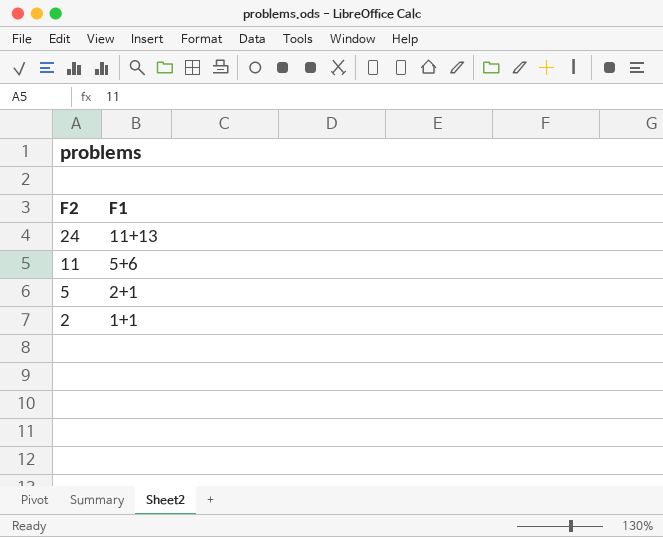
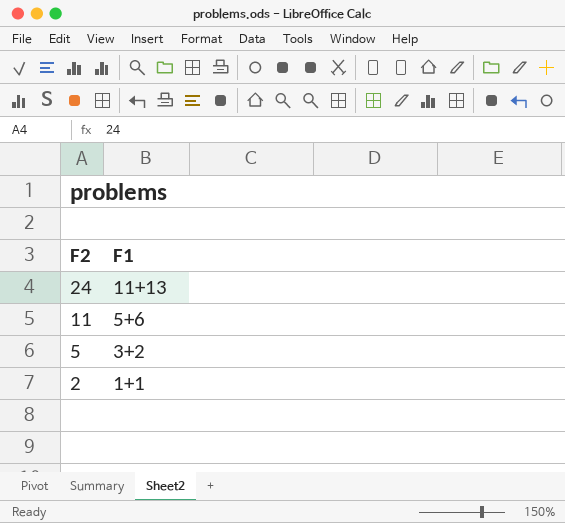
5 | F1: 2+1 -> 3+2

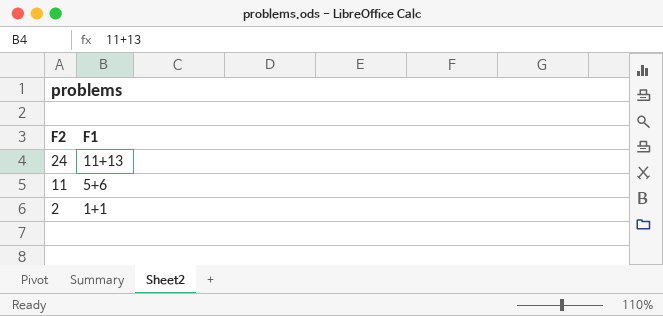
row 5: 3+2 -> none

